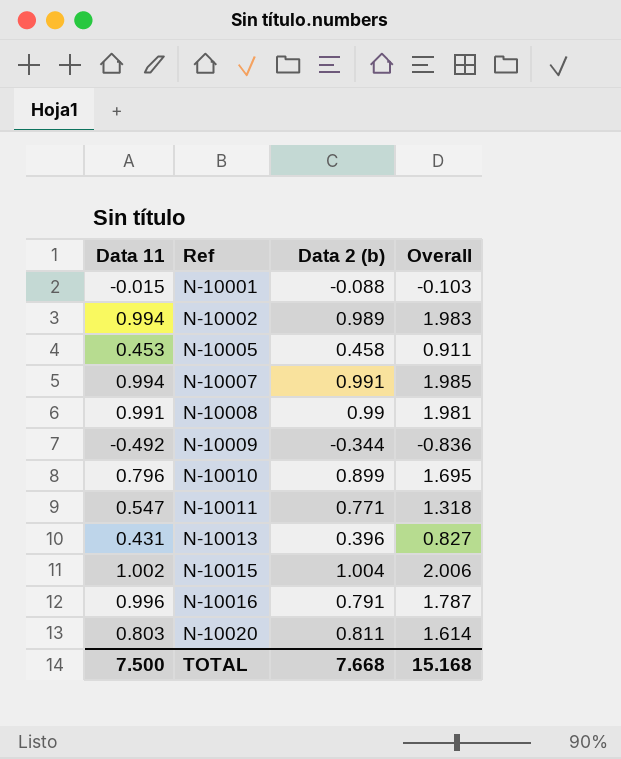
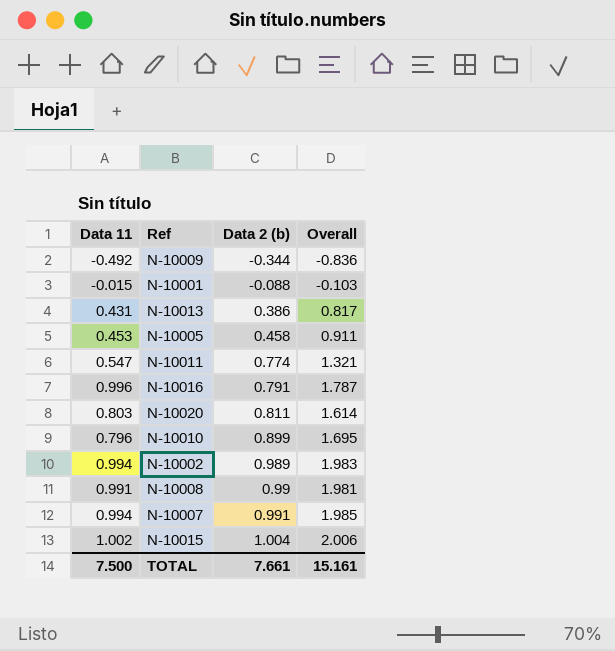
row order: Ref ascending -> Data 2 (b) ascending
N-10013 | Data 2 (b): 0.396 -> 0.386
N-10013 | Overall: 0.827 -> 0.817
N-10011 | Data 2 (b): 0.771 -> 0.774
N-10011 | Overall: 1.318 -> 1.321
TOTAL | Data 2 (b): 7.668 -> 7.661
TOTAL | Overall: 15.168 -> 15.161

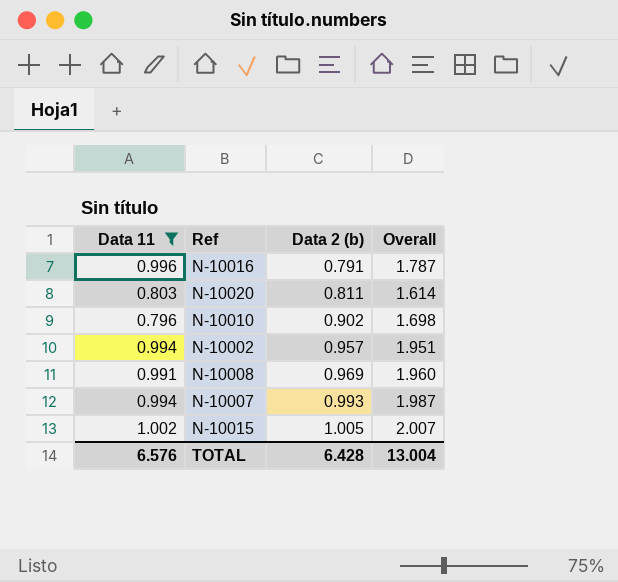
filter: none -> Data 11 >= 0.796
N-10010 | Data 2 (b): 0.899 -> 0.902
N-10010 | Overall: 1.695 -> 1.698
N-10002 | Data 2 (b): 0.989 -> 0.957
N-10002 | Overall: 1.983 -> 1.951
N-10008 | Data 2 (b): 0.99 -> 0.969
N-10008 | Overall: 1.981 -> 1.960
N-10007 | Data 2 (b): 0.991 -> 0.993
N-10007 | Overall: 1.985 -> 1.987
N-10015 | Data 2 (b): 1.004 -> 1.005
N-10015 | Overall: 2.006 -> 2.007
TOTAL | Data 11: 7.500 -> 6.576
TOTAL | Data 2 (b): 7.661 -> 6.428
TOTAL | Overall: 15.161 -> 13.004

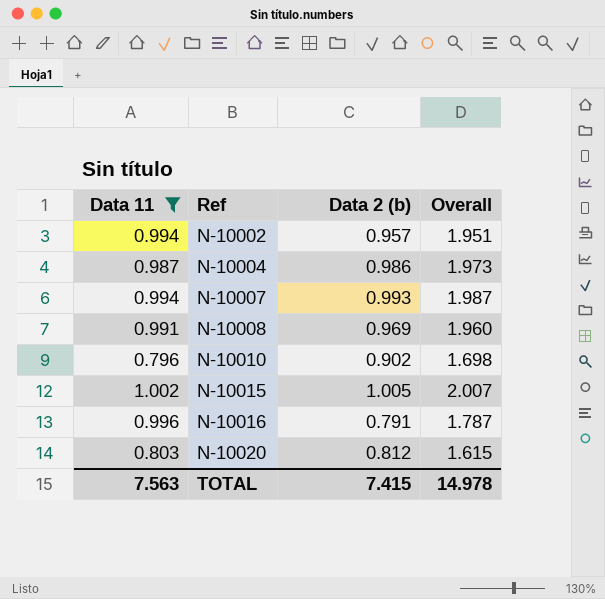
row order: Data 2 (b) ascending -> Ref ascending
row N-10004: none -> 0.987 | 0.986 | 1.973
N-10020 | Data 2 (b): 0.811 -> 0.812
N-10020 | Overall: 1.614 -> 1.615
TOTAL | Data 11: 6.576 -> 7.563
TOTAL | Data 2 (b): 6.428 -> 7.415
TOTAL | Overall: 13.004 -> 14.978

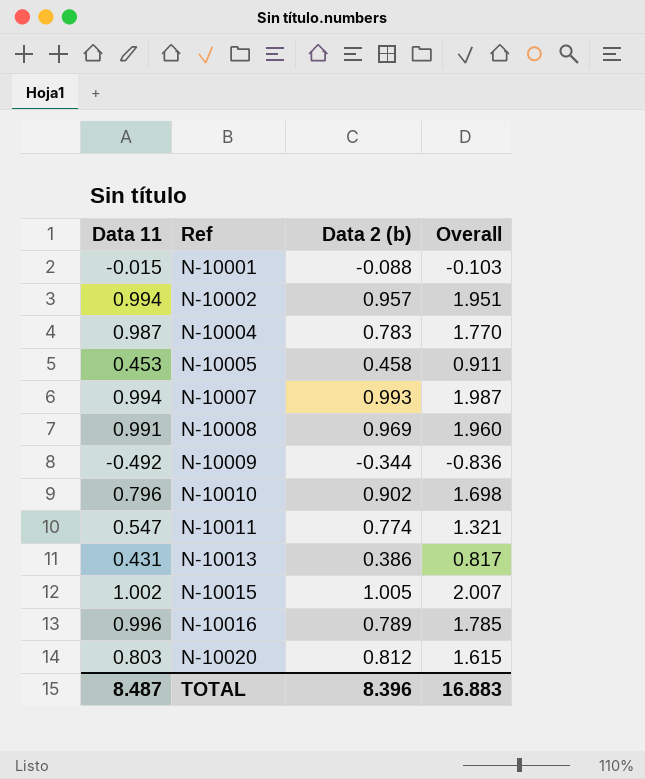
filter: Data 11 >= 0.796 -> none
N-10004 | Data 2 (b): 0.986 -> 0.783
N-10004 | Overall: 1.973 -> 1.770
N-10016 | Data 2 (b): 0.791 -> 0.789
N-10016 | Overall: 1.787 -> 1.785
TOTAL | Data 11: 7.563 -> 8.487
TOTAL | Data 2 (b): 7.415 -> 8.396
TOTAL | Overall: 14.978 -> 16.883

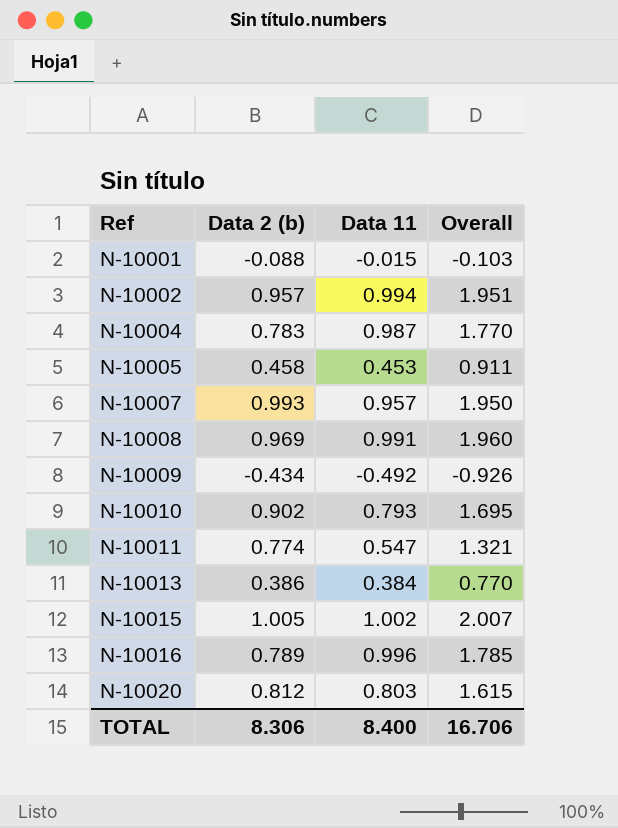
column Data 11 | position: 1 -> 3
N-10007 | Data 11: 0.994 -> 0.957
N-10007 | Overall: 1.987 -> 1.950
N-10009 | Data 2 (b): -0.344 -> -0.434
N-10009 | Overall: -0.836 -> -0.926
N-10010 | Data 11: 0.796 -> 0.793
N-10010 | Overall: 1.698 -> 1.695
N-10013 | Data 11: 0.431 -> 0.384
N-10013 | Overall: 0.817 -> 0.770
TOTAL | Data 2 (b): 8.396 -> 8.306
TOTAL | Data 11: 8.487 -> 8.400
TOTAL | Overall: 16.883 -> 16.706

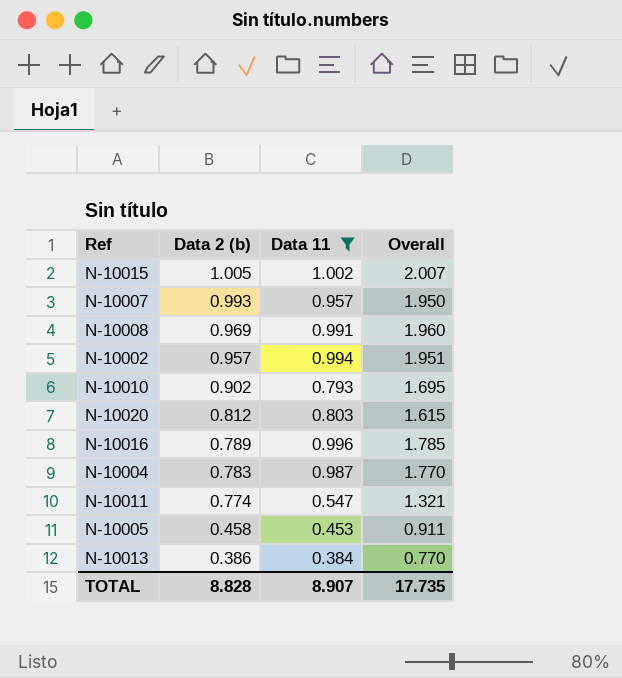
filter: none -> Data 11 >= 0.384
row order: Ref ascending -> Data 2 (b) descending
TOTAL | Data 2 (b): 8.306 -> 8.828
TOTAL | Data 11: 8.400 -> 8.907
TOTAL | Overall: 16.706 -> 17.735

